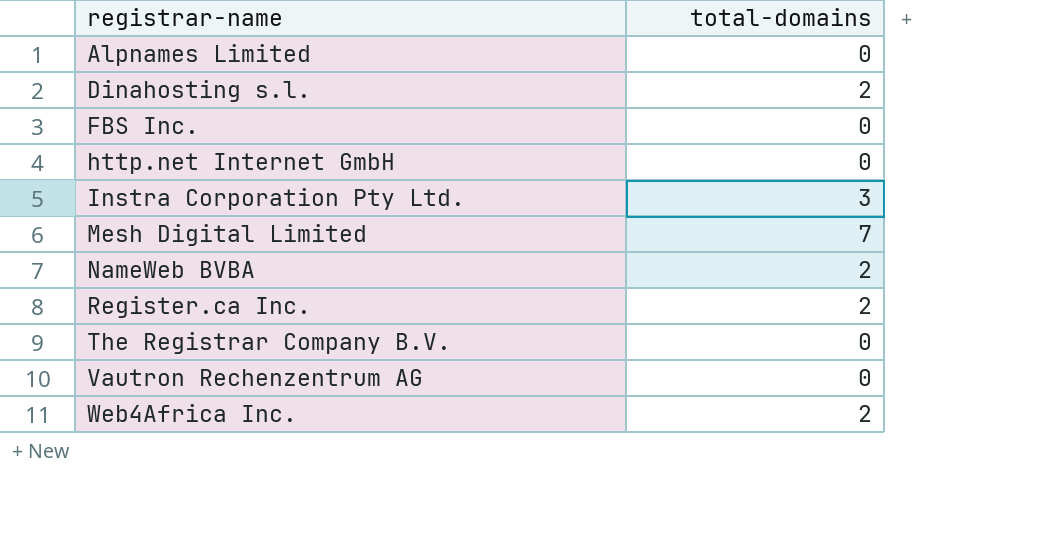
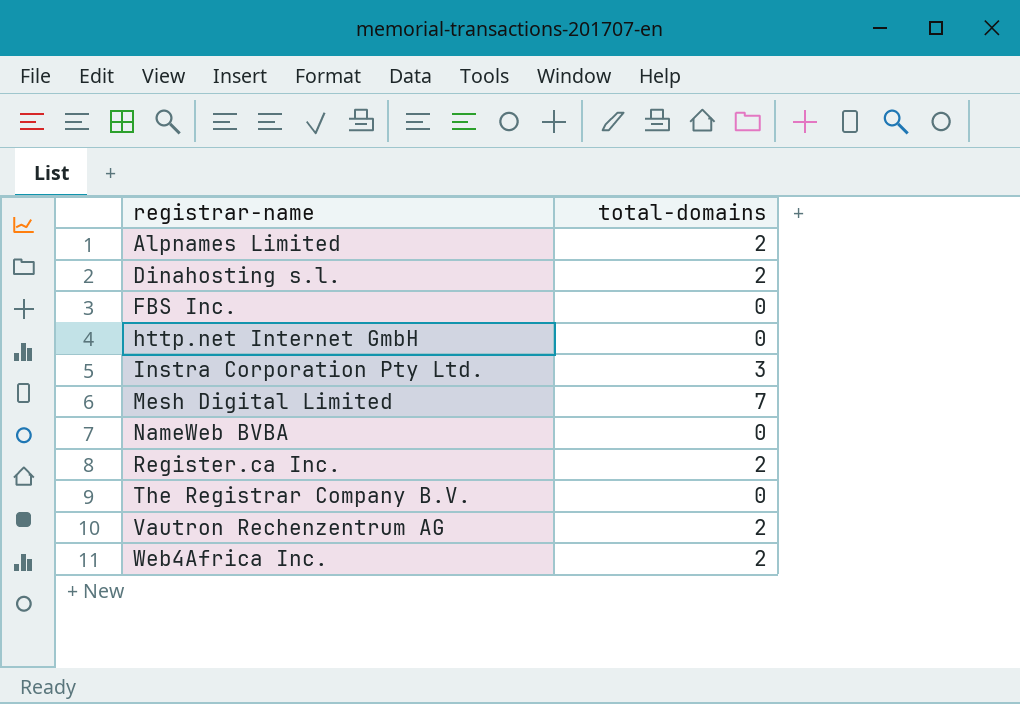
Alpnames Limited | total-domains: 0 -> 2
NameWeb BVBA | total-domains: 2 -> 0
Vautron Rechenzentrum AG | total-domains: 0 -> 2

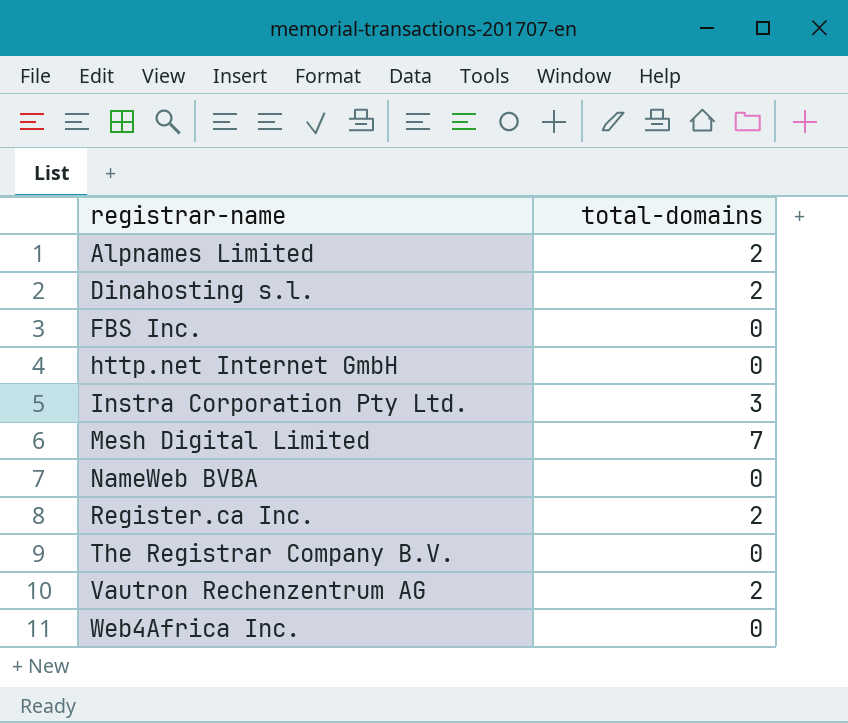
Web4Africa Inc. | total-domains: 2 -> 0

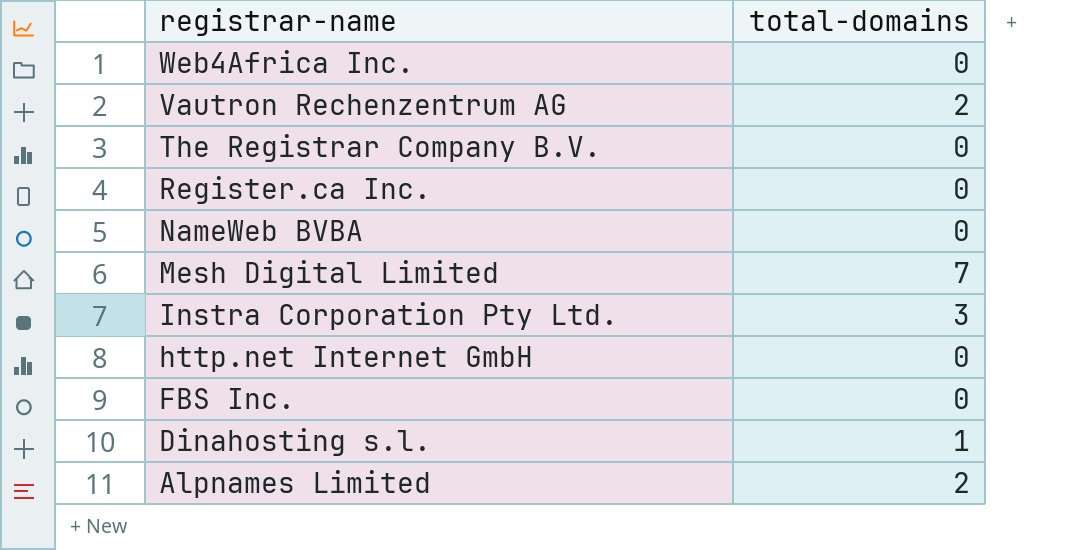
row order: registrar-name ascending -> registrar-name descending
Register.ca Inc. | total-domains: 2 -> 0
Dinahosting s.l. | total-domains: 2 -> 1

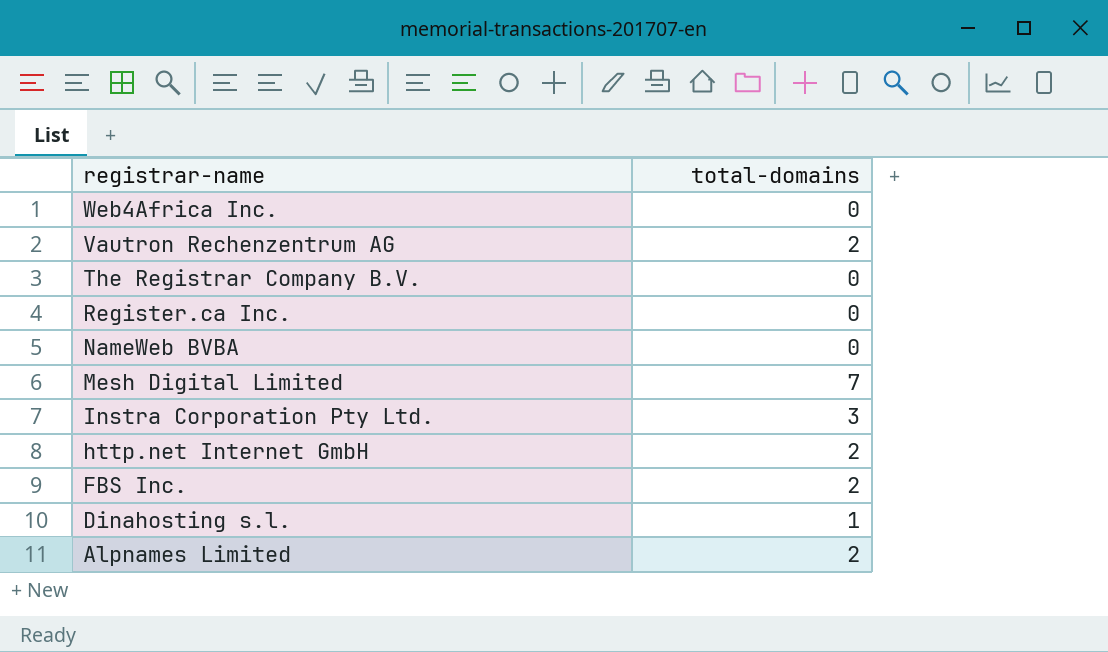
http.net Internet GmbH | total-domains: 0 -> 2
FBS Inc. | total-domains: 0 -> 2

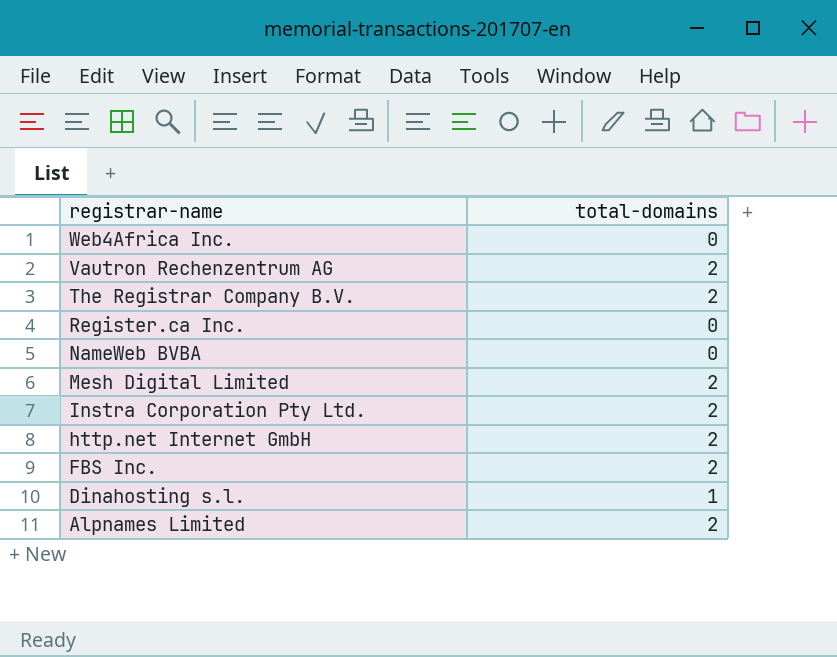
The Registrar Company B.V. | total-domains: 0 -> 2
Mesh Digital Limited | total-domains: 7 -> 2
Instra Corporation Pty Ltd. | total-domains: 3 -> 2

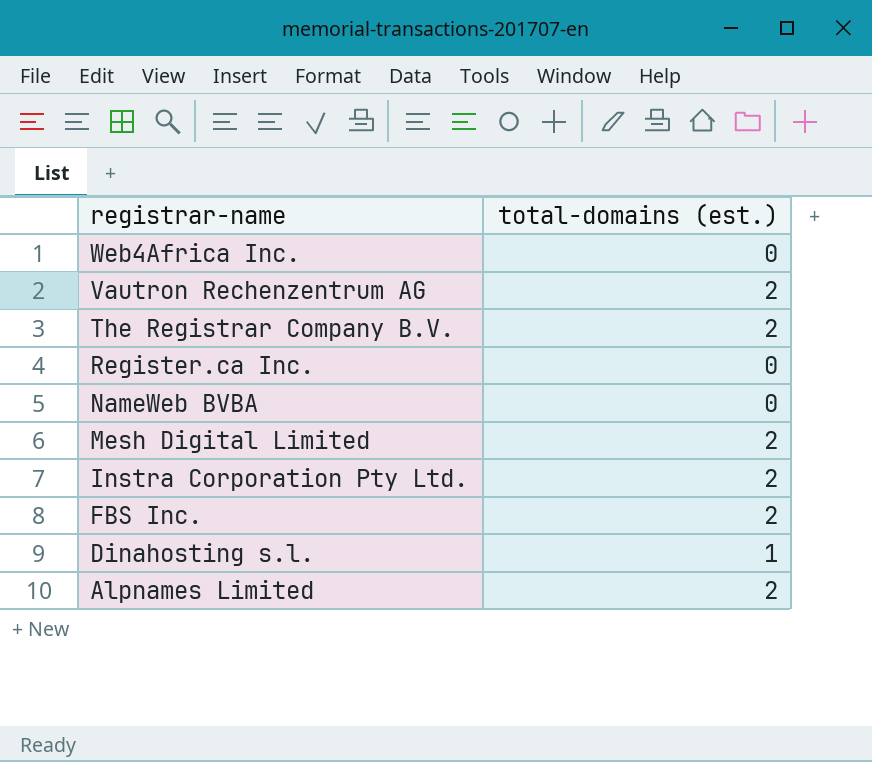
column name: total-domains -> total-domains (est.)
row http.net Internet GmbH: 2 -> none

